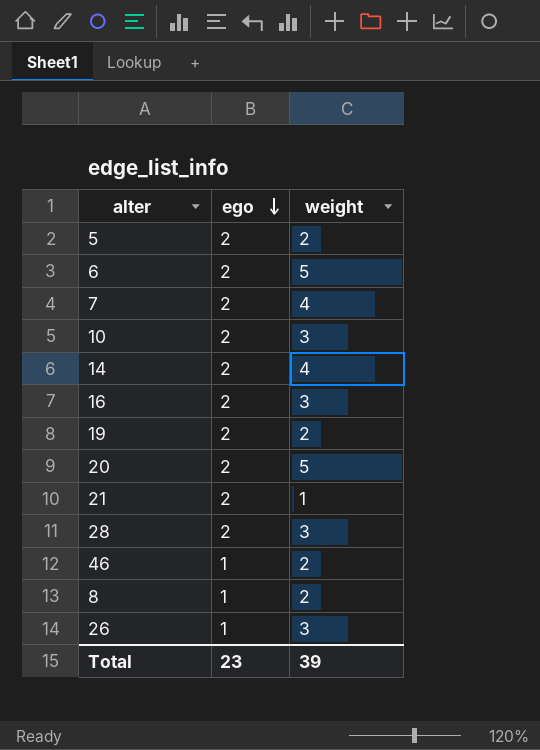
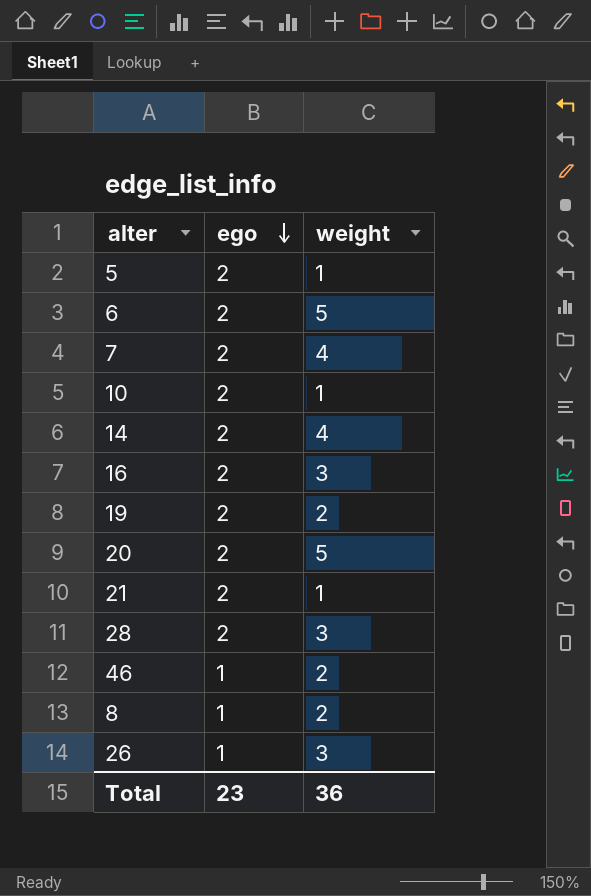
5 | weight: 2 -> 1
10 | weight: 3 -> 1
Total | weight: 39 -> 36

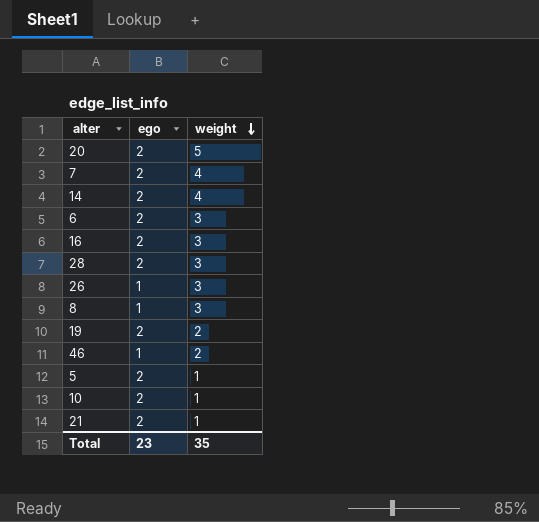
row order: ego descending -> weight descending
6 | weight: 5 -> 3
8 | weight: 2 -> 3
Total | weight: 36 -> 35

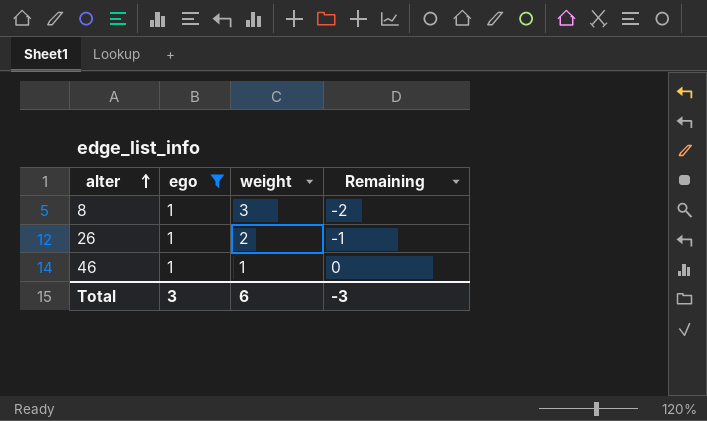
filter: none -> ego = 1
row order: weight descending -> alter ascending
column Remaining | formula: none -> [ego] - [weight]
26 | weight: 3 -> 2
46 | weight: 2 -> 1
Total | ego: 23 -> 3
Total | weight: 35 -> 6

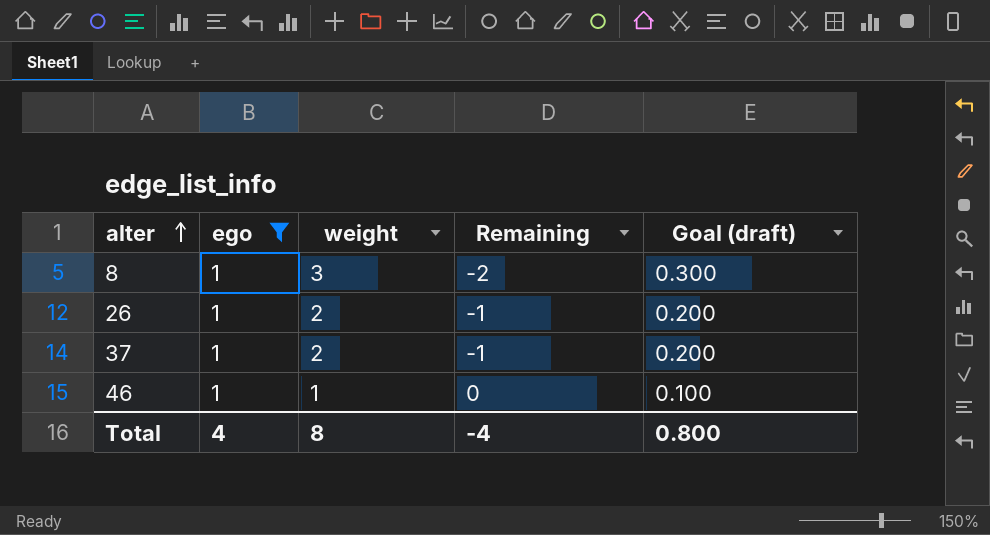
column Goal (draft) | formula: none -> [weight] * 0.1
row 37: none -> 1 | 2 | -1 | 0.200
Total | ego: 3 -> 4
Total | weight: 6 -> 8
Total | Remaining: -3 -> -4

